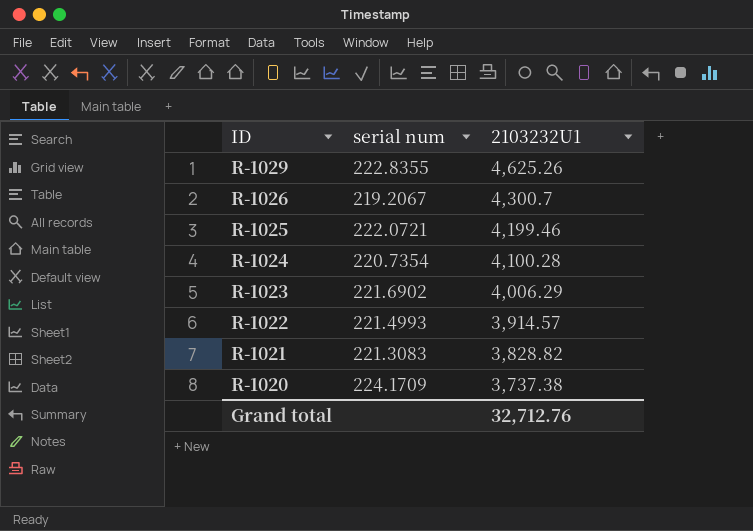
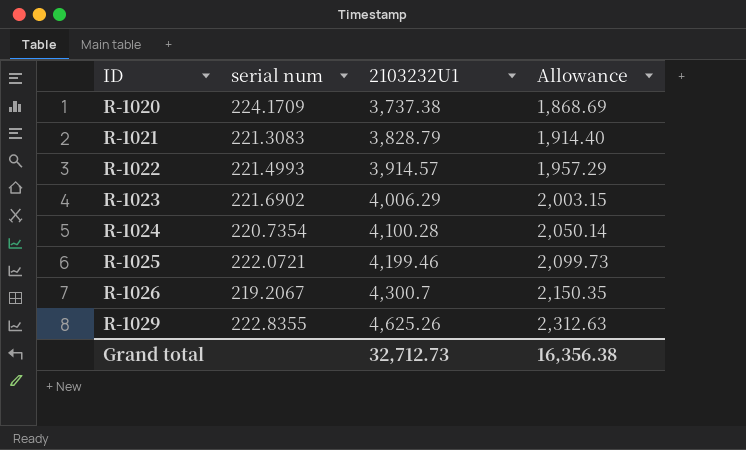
row order: ID descending -> ID ascending
column Allowance | formula: none -> [2103232U1] * 0.5
R-1021 | 2103232U1: 3,828.82 -> 3,828.79
Grand total | 2103232U1: 32,712.76 -> 32,712.73

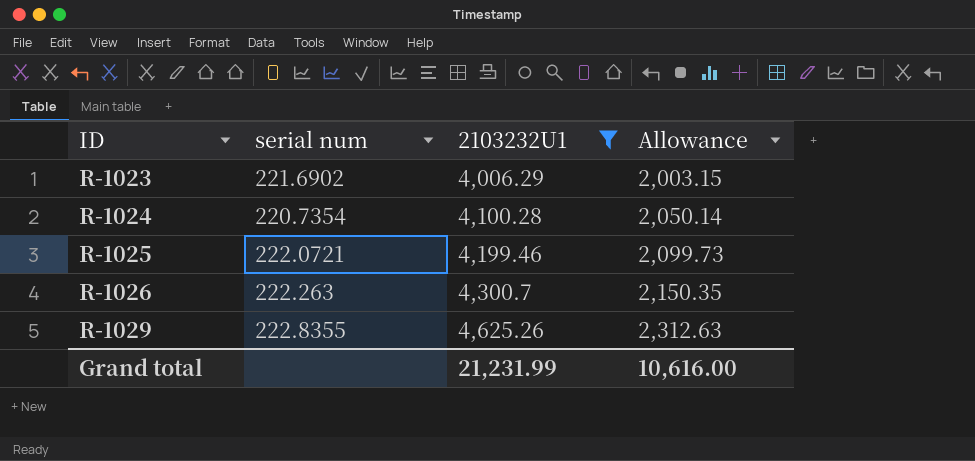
filter: none -> 2103232U1 >= 4,006.29
R-1026 | serial num: 219.2067 -> 222.263
Grand total | 2103232U1: 32,712.73 -> 21,231.99
Grand total | Allowance: 16,356.38 -> 10,616.00

